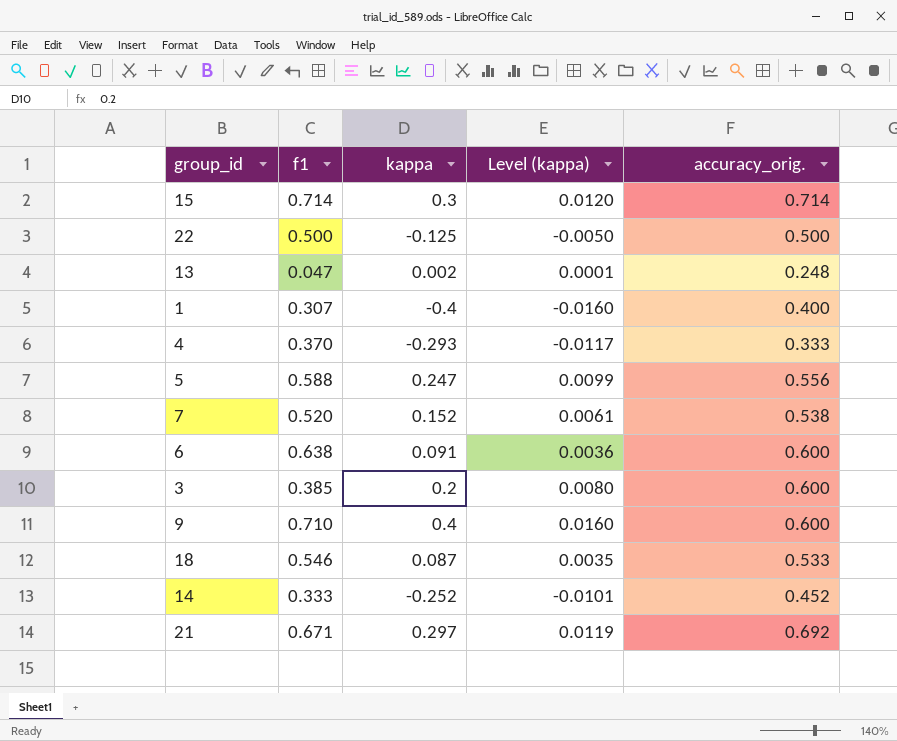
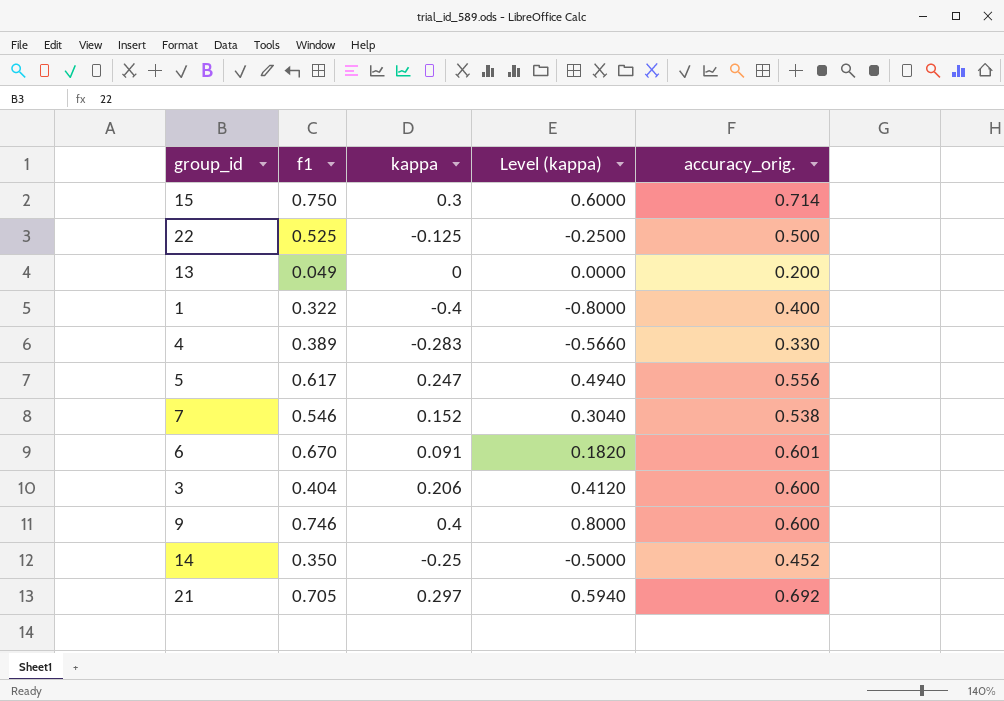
column Level (kappa) | formula: [kappa] * 0.04 -> [kappa] * 2
row 18: 0.546 | 0.087 | 0.0035 | 0.533 -> none
15 | f1: 0.714 -> 0.750
22 | f1: 0.500 -> 0.525
13 | f1: 0.047 -> 0.049
13 | kappa: 0.002 -> 0
13 | accuracy_orig.: 0.248 -> 0.200
1 | f1: 0.307 -> 0.322
4 | f1: 0.370 -> 0.389
4 | kappa: -0.293 -> -0.283
4 | accuracy_orig.: 0.333 -> 0.330
5 | f1: 0.588 -> 0.617
7 | f1: 0.520 -> 0.546
6 | f1: 0.638 -> 0.670
6 | accuracy_orig.: 0.600 -> 0.601
3 | f1: 0.385 -> 0.404
3 | kappa: 0.2 -> 0.206
9 | f1: 0.710 -> 0.746
14 | f1: 0.333 -> 0.350
14 | kappa: -0.252 -> -0.25
21 | f1: 0.671 -> 0.705

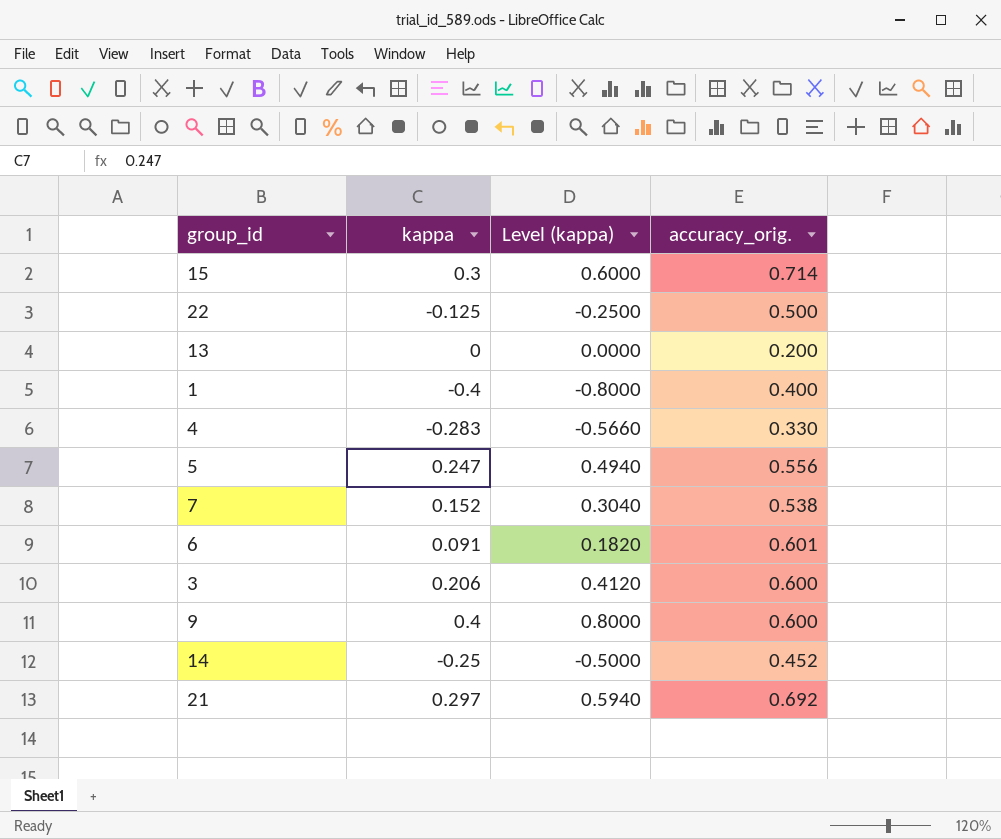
column f1 | position: 2 -> none

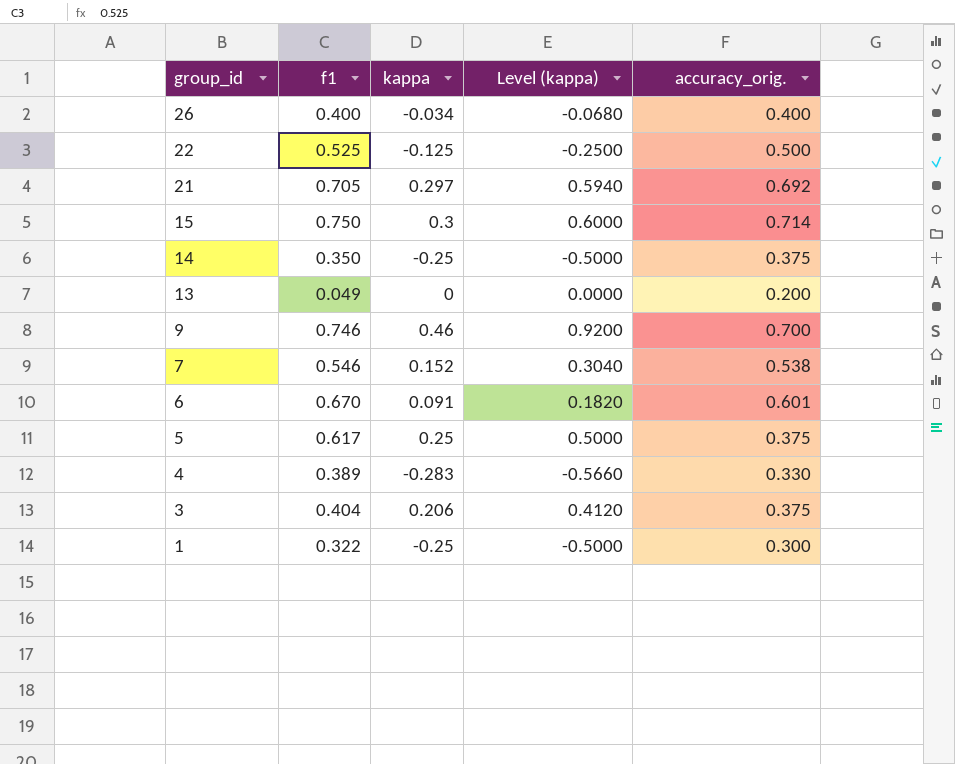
row order: none -> group_id descending
column f1 | position: none -> 2
row 26: none -> 0.400 | -0.034 | -0.0680 | 0.400
14 | accuracy_orig.: 0.452 -> 0.375
9 | kappa: 0.4 -> 0.46
9 | Level (kappa): 0.8000 -> 0.9200
9 | accuracy_orig.: 0.600 -> 0.700
5 | kappa: 0.247 -> 0.25
5 | Level (kappa): 0.4940 -> 0.5000
5 | accuracy_orig.: 0.556 -> 0.375
3 | accuracy_orig.: 0.600 -> 0.375
1 | kappa: -0.4 -> -0.25
1 | Level (kappa): -0.8000 -> -0.5000
1 | accuracy_orig.: 0.400 -> 0.300

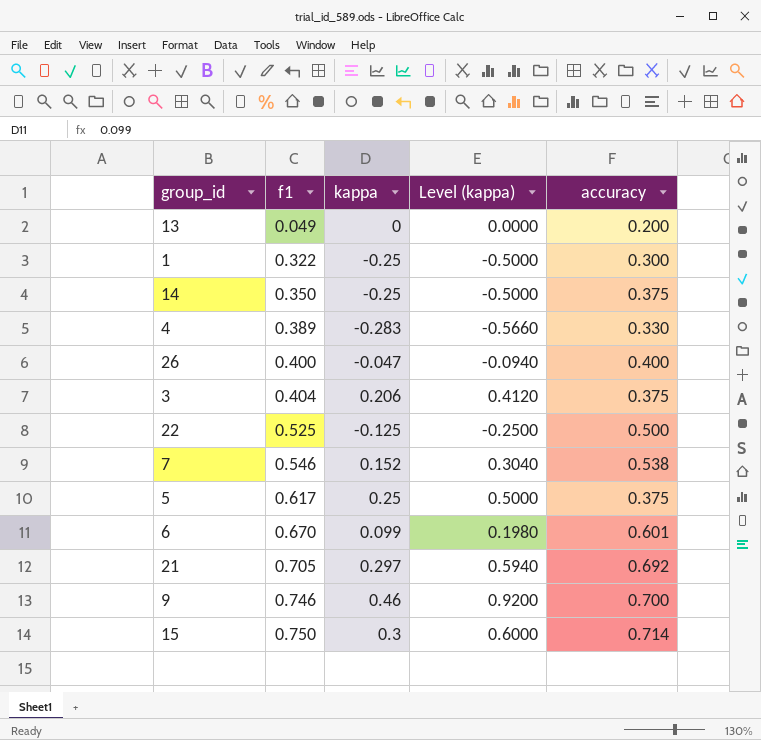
row order: group_id descending -> f1 ascending
column name: accuracy_orig. -> accuracy
26 | kappa: -0.034 -> -0.047
26 | Level (kappa): -0.0680 -> -0.0940
6 | kappa: 0.091 -> 0.099
6 | Level (kappa): 0.1820 -> 0.1980

